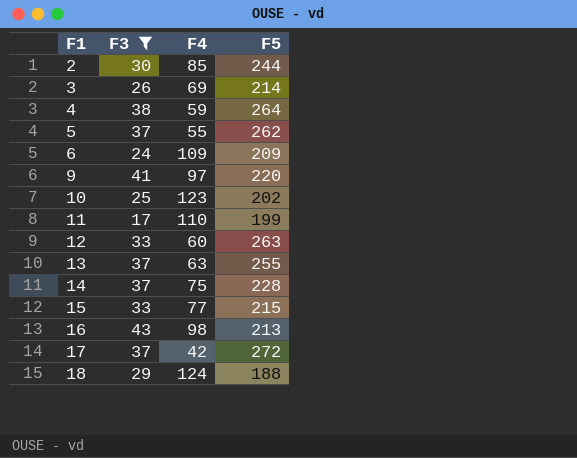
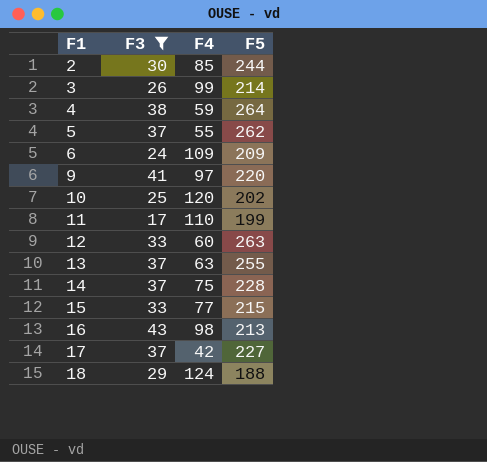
3 | F4: 69 -> 99
10 | F4: 123 -> 120
17 | F5: 272 -> 227

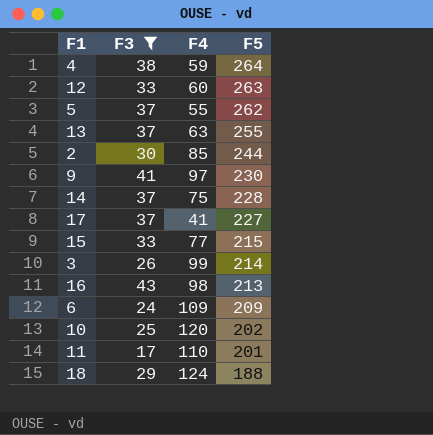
row order: F1 ascending -> F5 descending
9 | F5: 220 -> 230
17 | F4: 42 -> 41
11 | F5: 199 -> 201

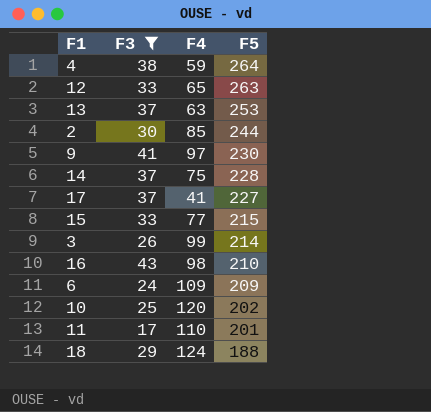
row 5: 37 | 55 | 262 -> none
12 | F4: 60 -> 65
13 | F5: 255 -> 253
16 | F5: 213 -> 210

